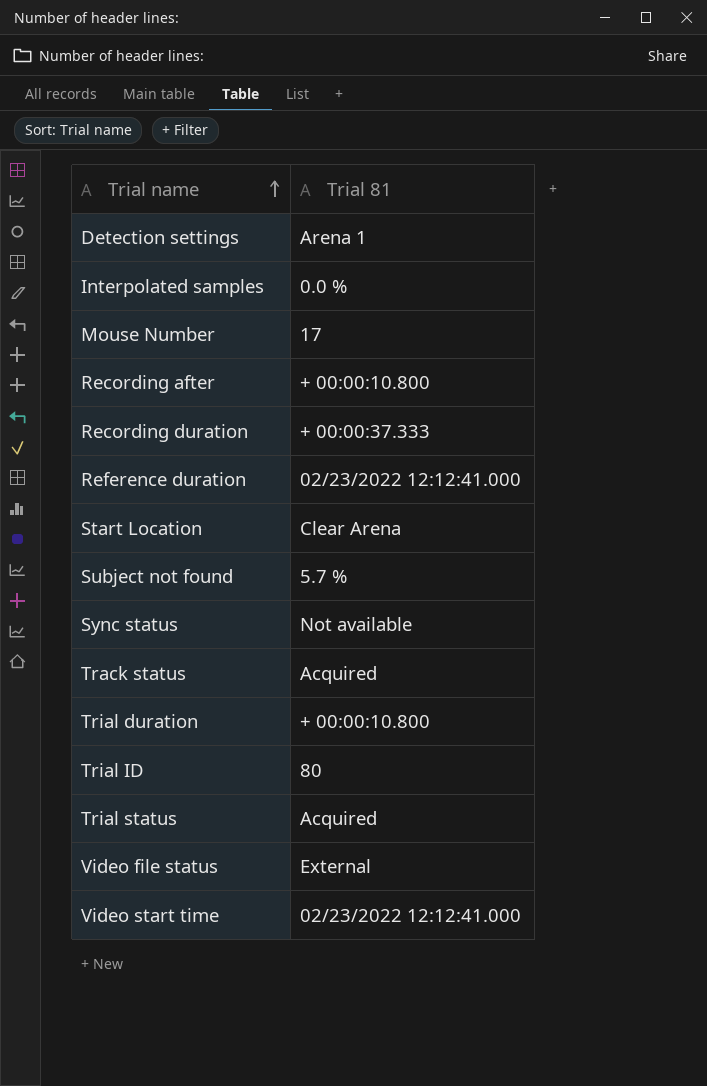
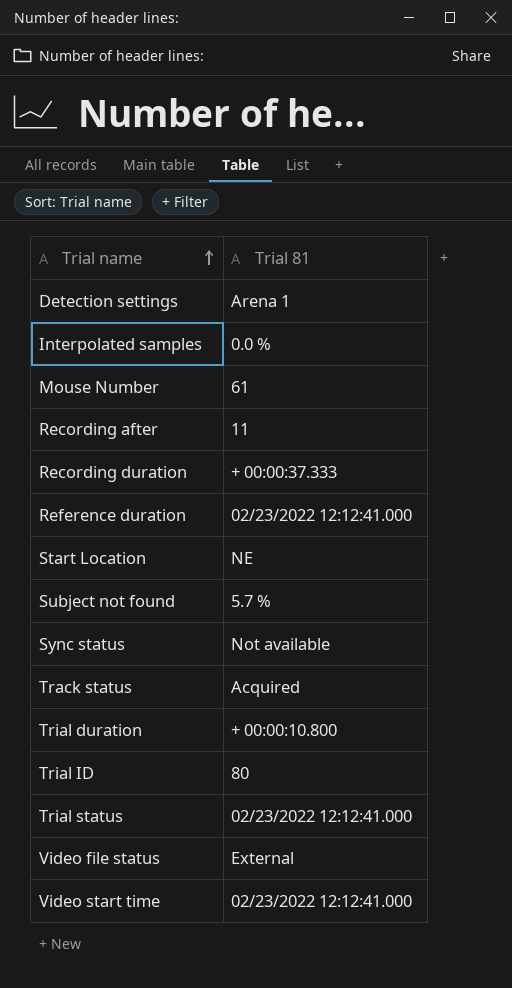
Mouse Number | Trial 81: 17 -> 61
Recording after | Trial 81: + 00:00:10.800 -> 11
Start Location | Trial 81: Clear Arena -> NE
Trial status | Trial 81: Acquired -> 02/23/2022 12:12:41.000

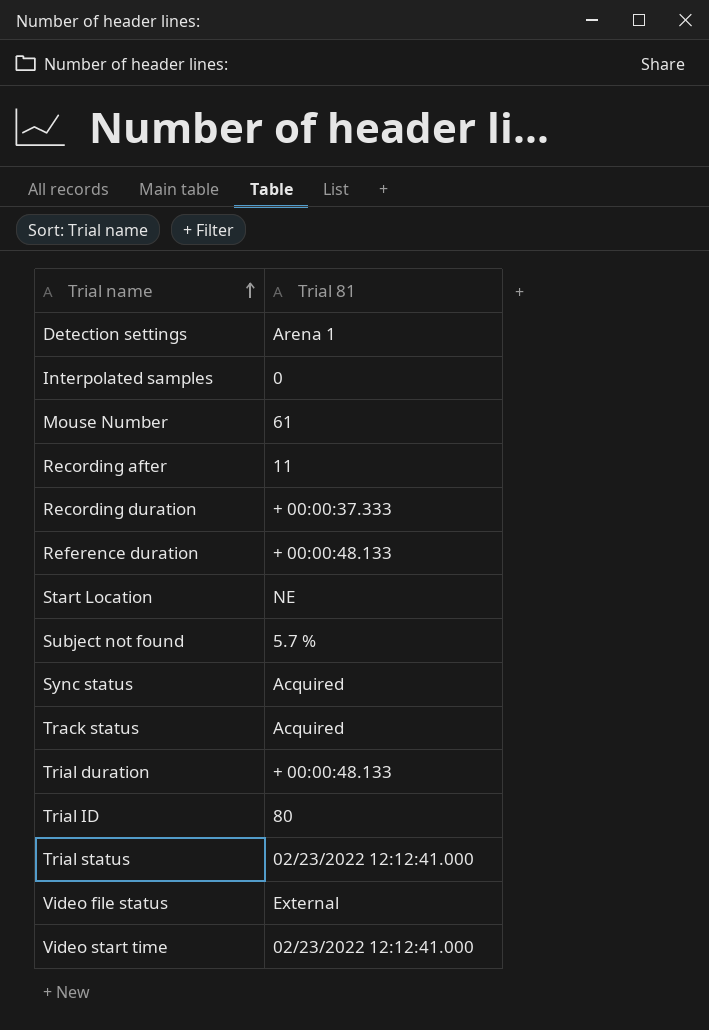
Interpolated samples | Trial 81: 0.0 % -> 0
Reference duration | Trial 81: 02/23/2022 12:12:41.000 -> + 00:00:48.133
Sync status | Trial 81: Not available -> Acquired
Trial duration | Trial 81: + 00:00:10.800 -> + 00:00:48.133

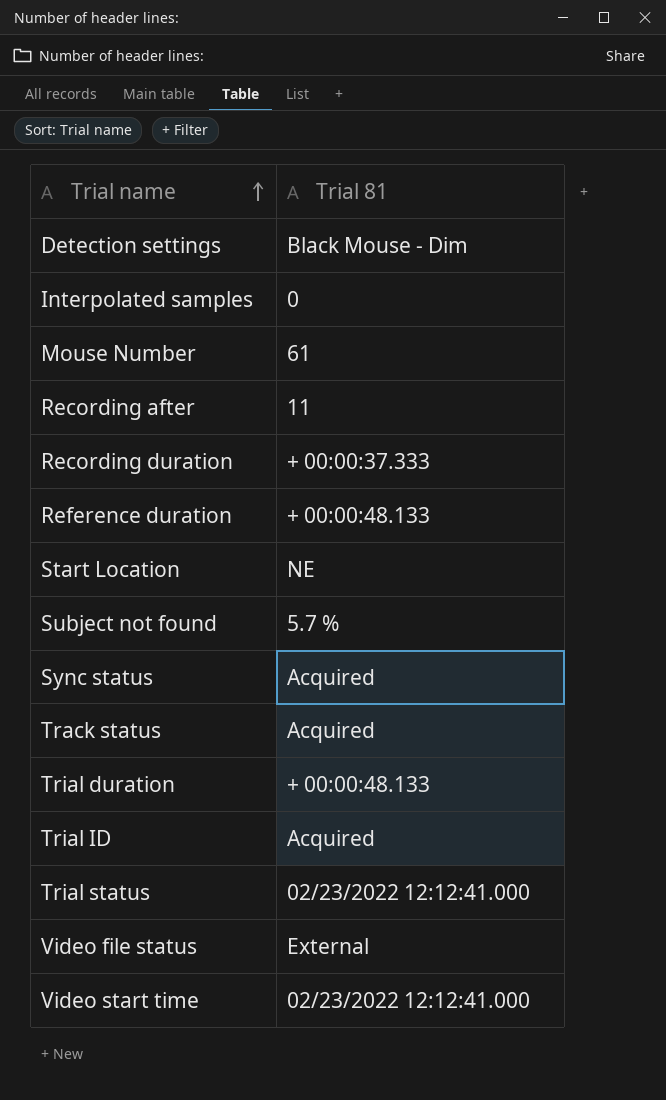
Detection settings | Trial 81: Arena 1 -> Black Mouse - Dim
Trial ID | Trial 81: 80 -> Acquired

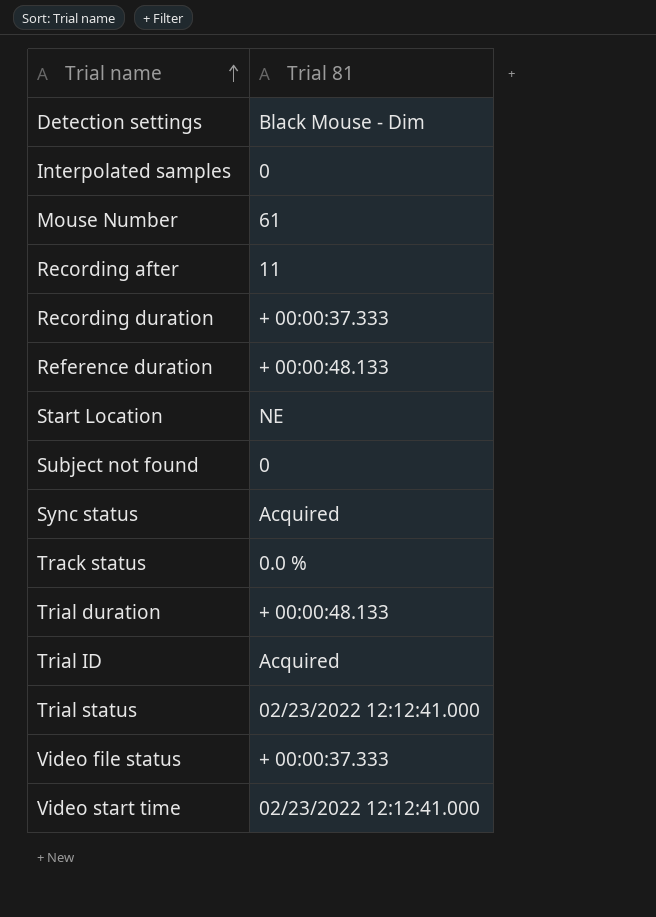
Subject not found | Trial 81: 5.7 % -> 0
Track status | Trial 81: Acquired -> 0.0 %
Video file status | Trial 81: External -> + 00:00:37.333

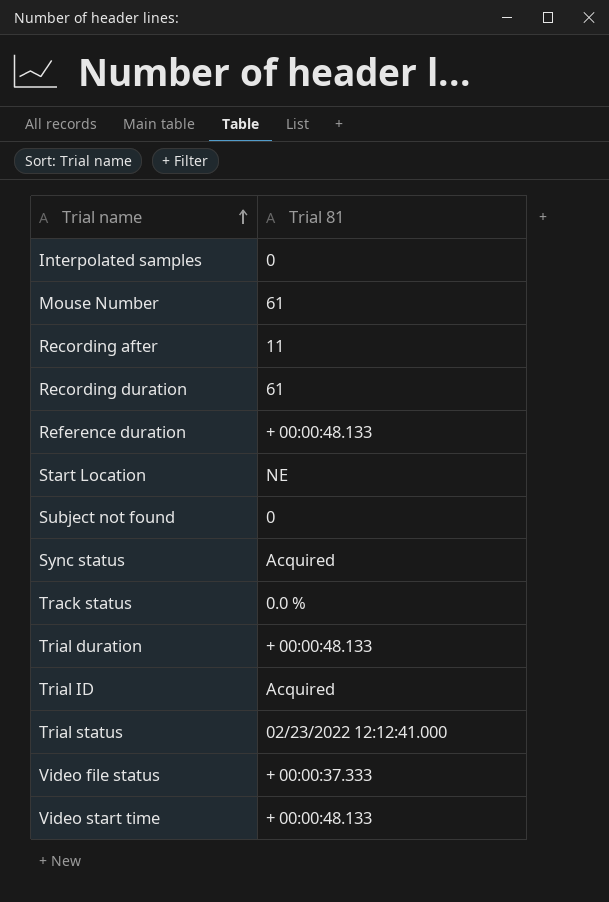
row Detection settings: Black Mouse - Dim -> none
Recording duration | Trial 81: + 00:00:37.333 -> 61
Video start time | Trial 81: 02/23/2022 12:12:41.000 -> + 00:00:48.133

